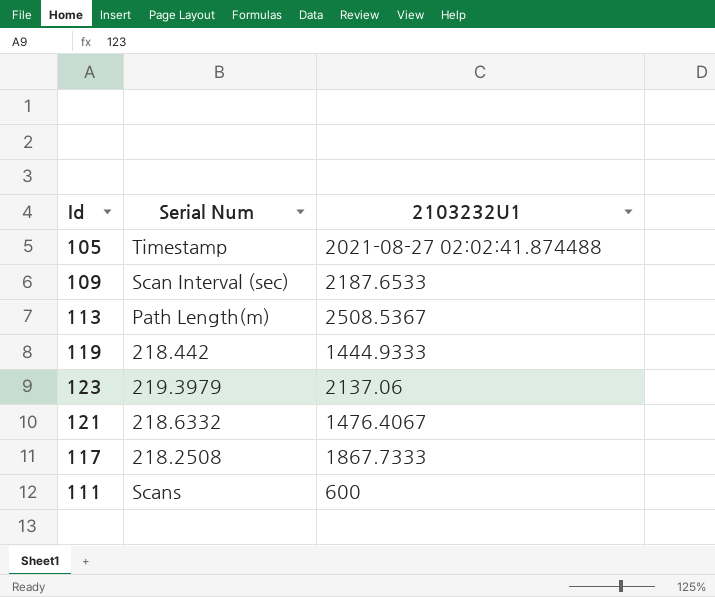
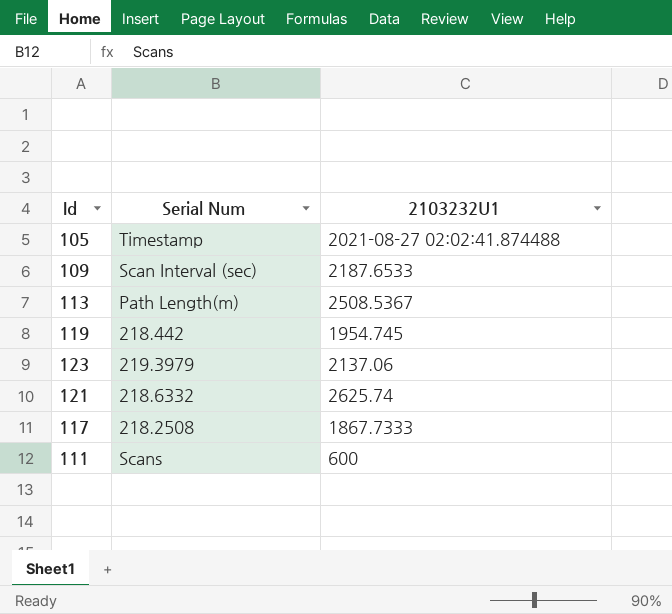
119 | 2103232U1: 1444.9333 -> 1954.745
121 | 2103232U1: 1476.4067 -> 2625.74

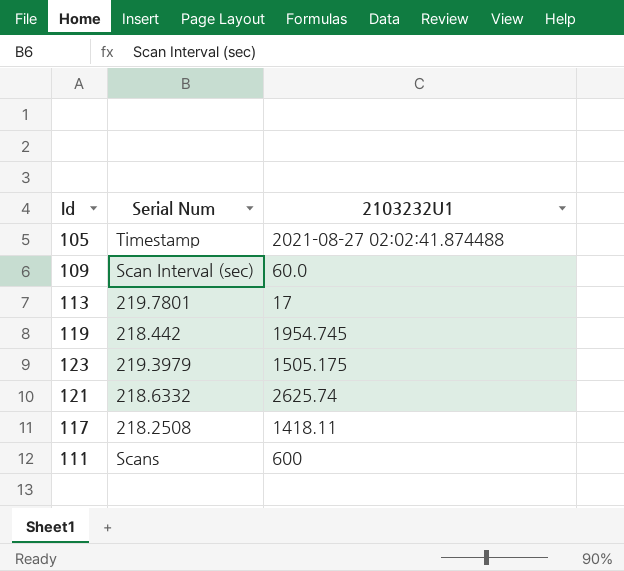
109 | 2103232U1: 2187.6533 -> 60.0
113 | Serial Num: Path Length(m) -> 219.7801
113 | 2103232U1: 2508.5367 -> 17
123 | 2103232U1: 2137.06 -> 1505.175
117 | 2103232U1: 1867.7333 -> 1418.11

